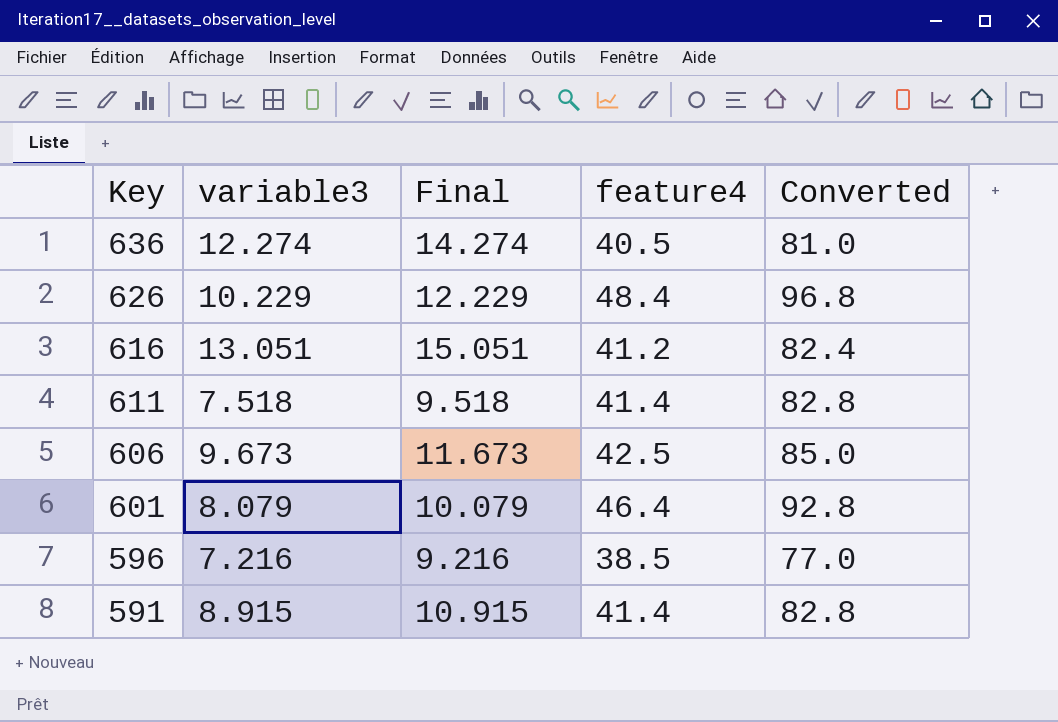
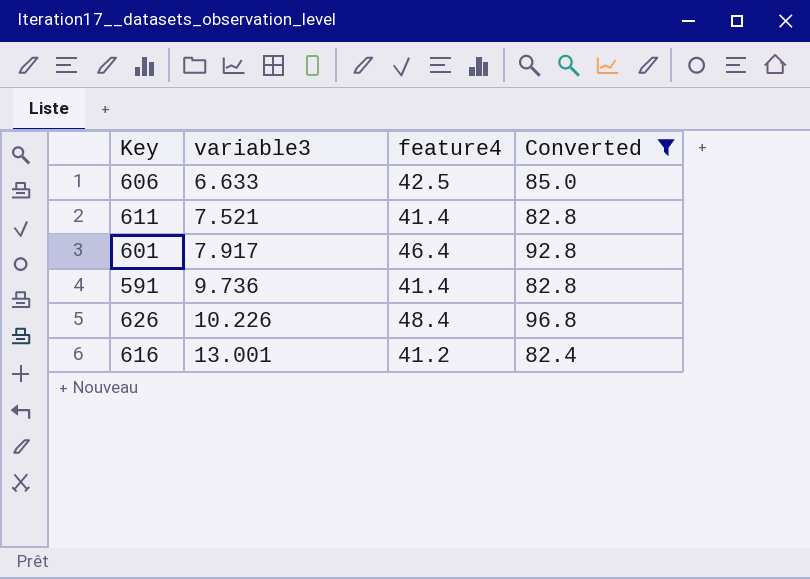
filter: none -> Converted >= 82.4
row order: Key descending -> variable3 ascending
column Final | formula: [variable3] + 2 -> none
606 | variable3: 9.673 -> 6.633
611 | variable3: 7.518 -> 7.521
601 | variable3: 8.079 -> 7.917
591 | variable3: 8.915 -> 9.736
626 | variable3: 10.229 -> 10.226
616 | variable3: 13.051 -> 13.001

